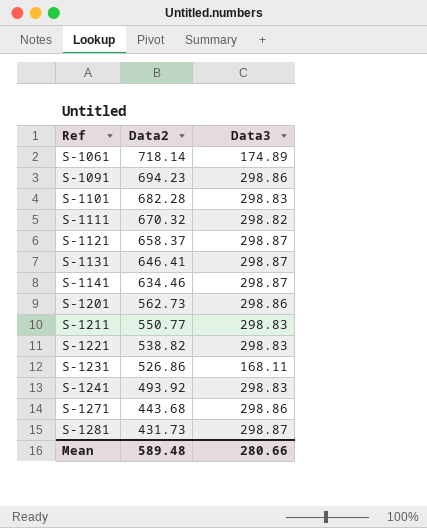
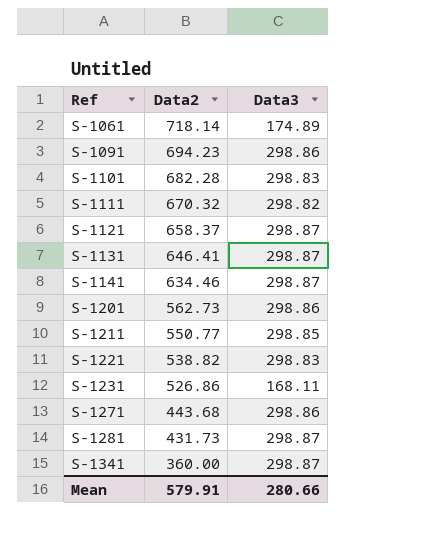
row S-1241: 493.92 | 298.83 -> none
S-1211 | Data3: 298.83 -> 298.85
row S-1341: none -> 360.00 | 298.87
Mean | Data2: 589.48 -> 579.91

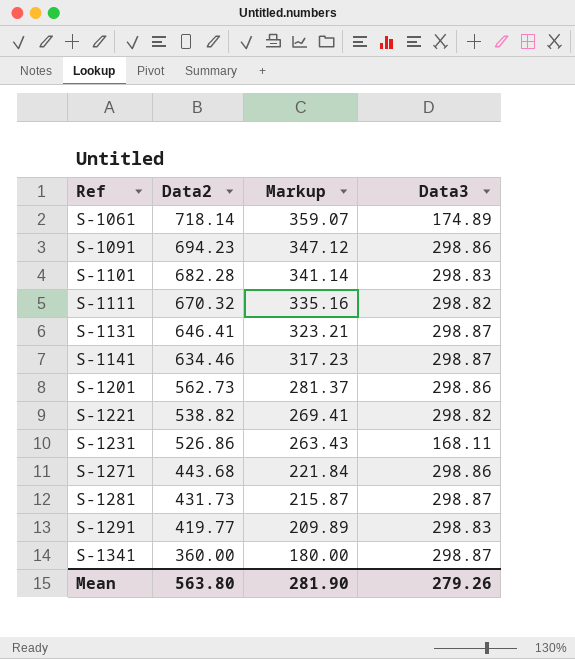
column Markup | formula: none -> [Data2] * 0.5
row S-1121: 658.37 | 298.87 -> none
row S-1211: 550.77 | 298.85 -> none
S-1221 | Data3: 298.83 -> 298.82
row S-1291: none -> 419.77 | 209.89 | 298.83
Mean | Data2: 579.91 -> 563.80
Mean | Data3: 280.66 -> 279.26

